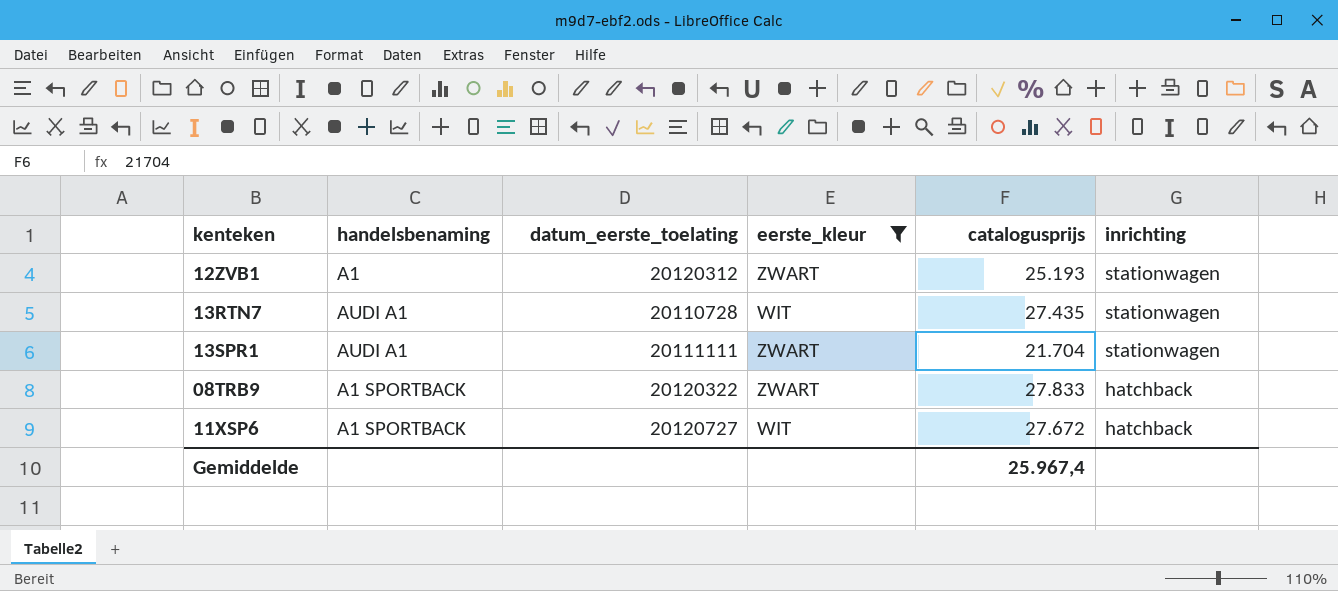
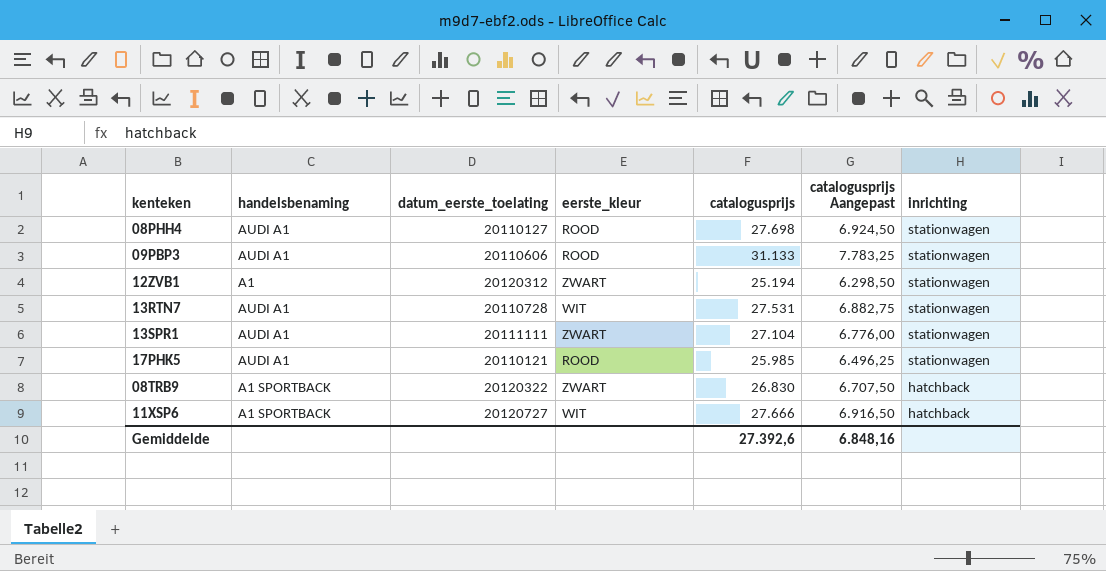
filter: eerste_kleur != ROOD -> none
column catalogusprijs Aangepast | formula: none -> [catalogusprijs] * 0,25
12ZVB1 | catalogusprijs: 25.193 -> 25.194
13RTN7 | catalogusprijs: 27.435 -> 27.531
13SPR1 | catalogusprijs: 21.704 -> 27.104
08TRB9 | catalogusprijs: 27.833 -> 26.830
11XSP6 | catalogusprijs: 27.672 -> 27.666
Gemiddelde | catalogusprijs: 25.967,4 -> 27.392,6

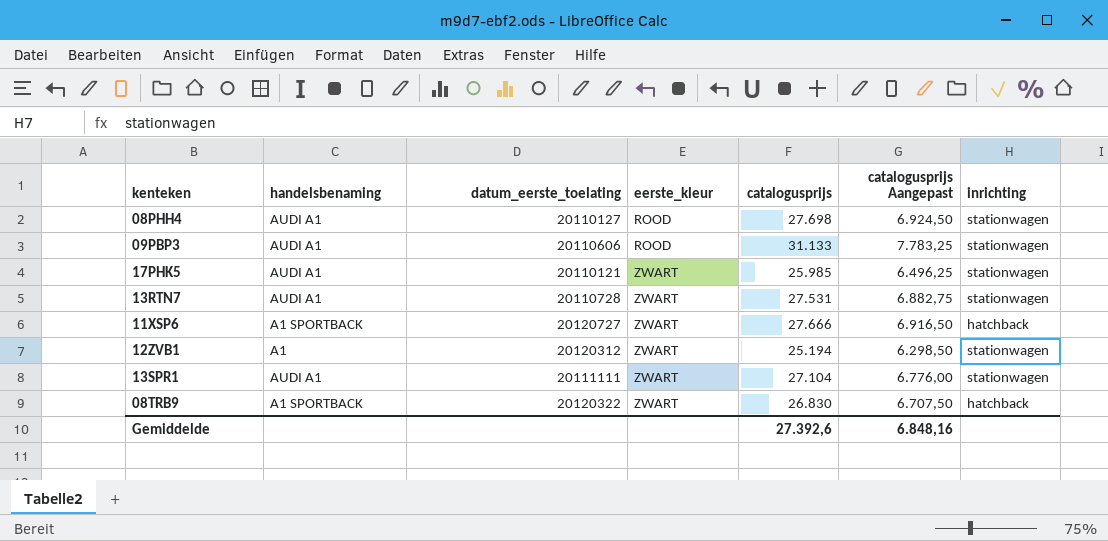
row order: inrichting descending -> eerste_kleur ascending
17PHK5 | eerste_kleur: ROOD -> ZWART
13RTN7 | eerste_kleur: WIT -> ZWART
11XSP6 | eerste_kleur: WIT -> ZWART

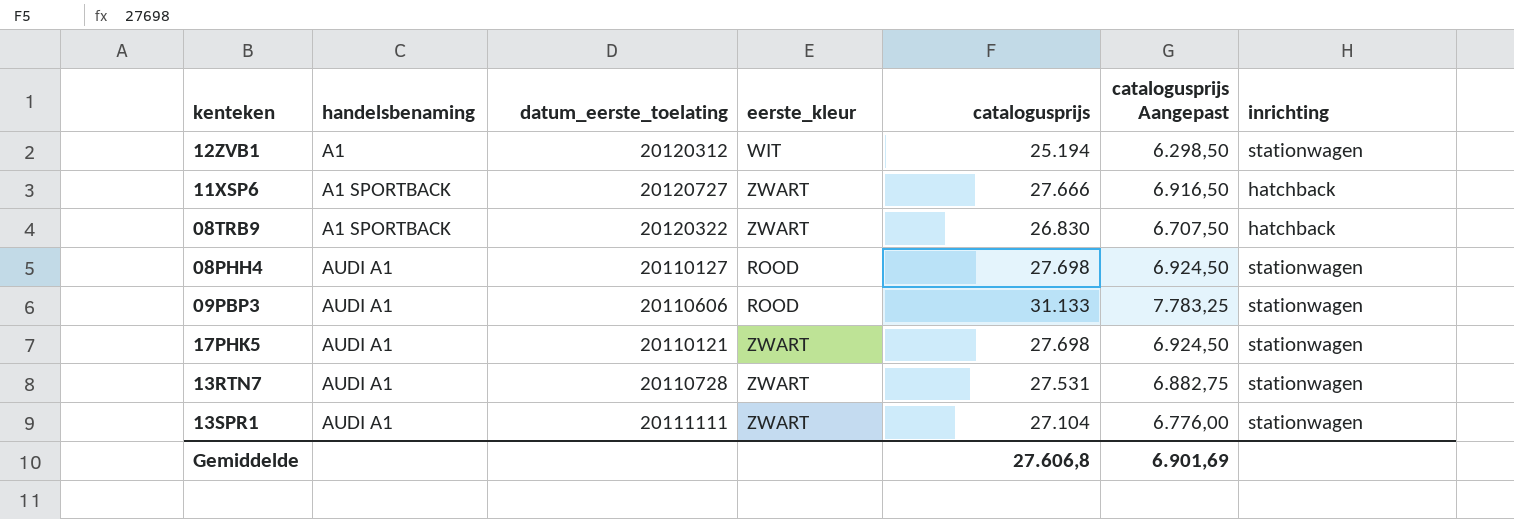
row order: eerste_kleur ascending -> handelsbenaming ascending
12ZVB1 | eerste_kleur: ZWART -> WIT
17PHK5 | catalogusprijs: 25.985 -> 27.698
17PHK5 | catalogusprijs Aangepast: 6.496,25 -> 6.924,50
Gemiddelde | catalogusprijs: 27.392,6 -> 27.606,8
Gemiddelde | catalogusprijs Aangepast: 6.848,16 -> 6.901,69

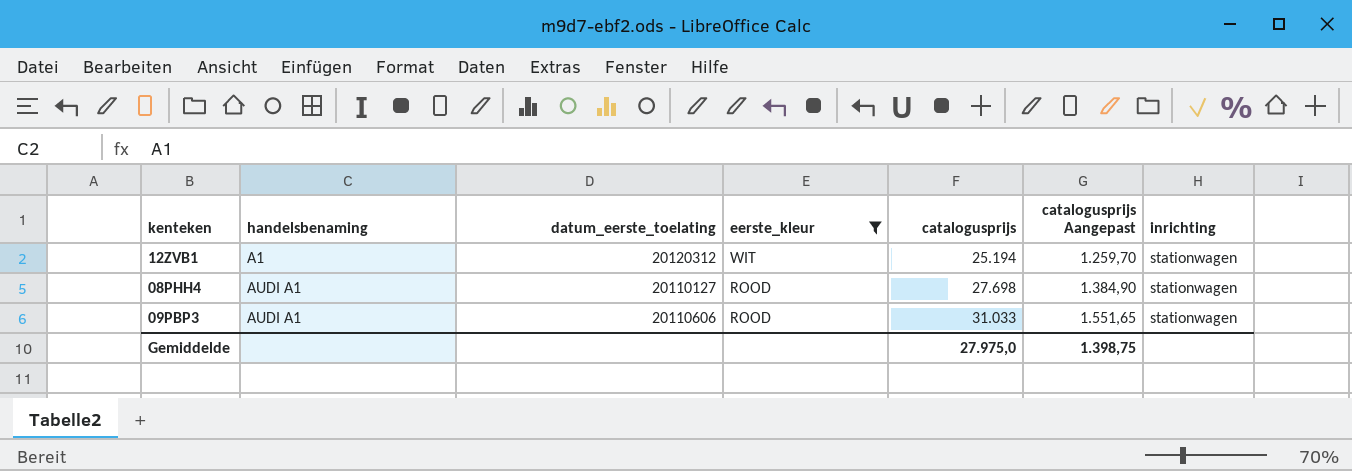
filter: none -> eerste_kleur != ZWART
column catalogusprijs Aangepast | formula: [catalogusprijs] * 0,25 -> [catalogusprijs] * 0,05
09PBP3 | catalogusprijs: 31.133 -> 31.033
Gemiddelde | catalogusprijs: 27.606,8 -> 27.975,0
Gemiddelde | catalogusprijs Aangepast: 6.901,69 -> 1.398,75

